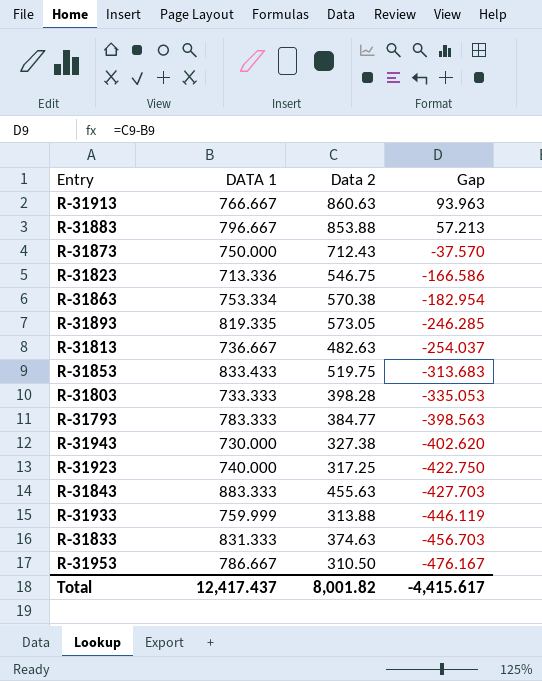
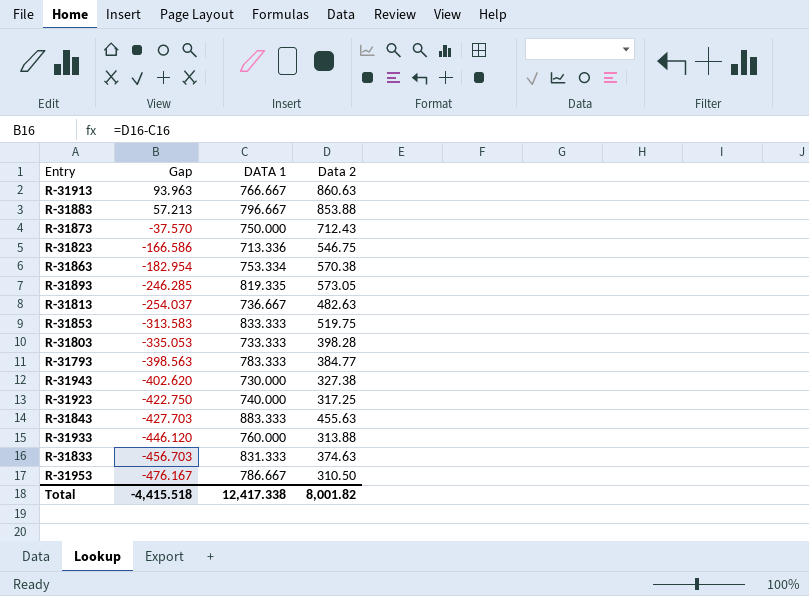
column Gap | position: 4 -> 2
R-31853 | Gap: -313.683 -> -313.583
R-31853 | DATA 1: 833.433 -> 833.333
R-31933 | Gap: -446.119 -> -446.120
R-31933 | DATA 1: 759.999 -> 760.000
Total | Gap: -4,415.617 -> -4,415.518
Total | DATA 1: 12,417.437 -> 12,417.338

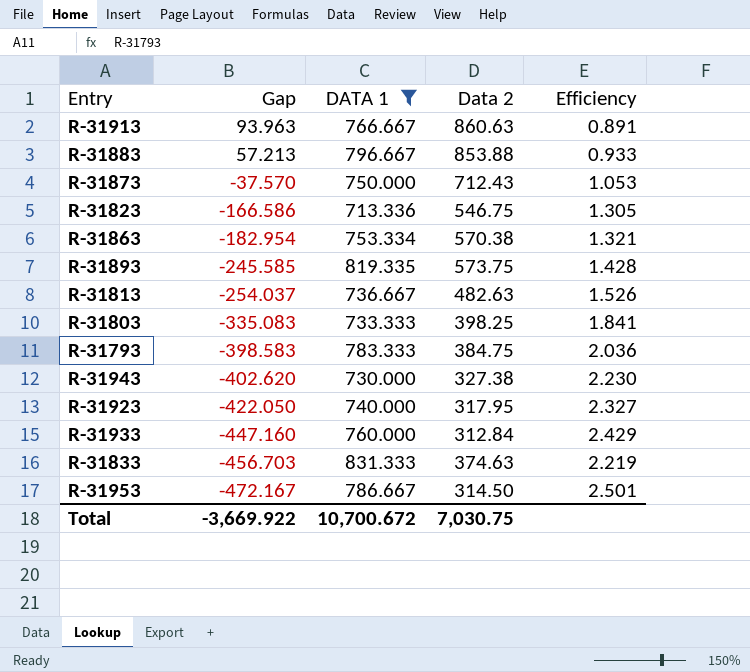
filter: none -> DATA 1 <= 831.333
column Efficiency | formula: none -> [DATA 1] / [Data 2]
R-31893 | Gap: -246.285 -> -245.585
R-31893 | Data 2: 573.05 -> 573.75
R-31803 | Gap: -335.053 -> -335.083
R-31803 | Data 2: 398.28 -> 398.25
R-31793 | Gap: -398.563 -> -398.583
R-31793 | Data 2: 384.77 -> 384.75
R-31923 | Gap: -422.750 -> -422.050
R-31923 | Data 2: 317.25 -> 317.95
R-31933 | Gap: -446.120 -> -447.160
R-31933 | Data 2: 313.88 -> 312.84
R-31953 | Gap: -476.167 -> -472.167
R-31953 | Data 2: 310.50 -> 314.50
Total | Gap: -4,415.518 -> -3,669.922
Total | DATA 1: 12,417.338 -> 10,700.672
Total | Data 2: 8,001.82 -> 7,030.75

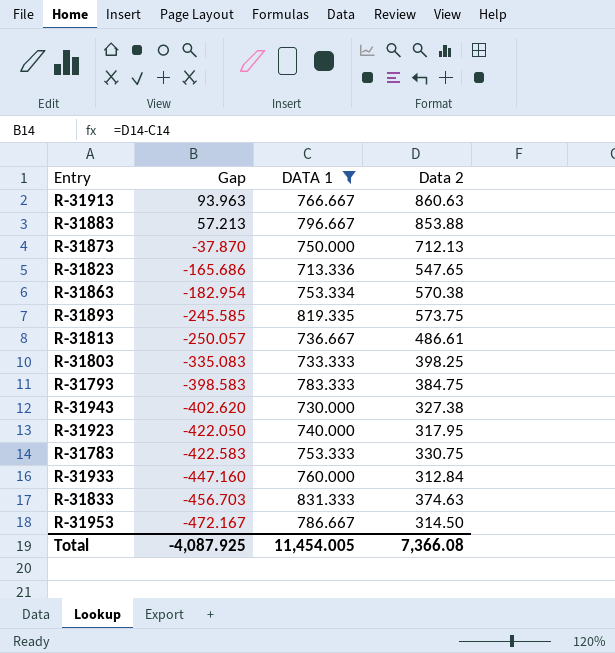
column Efficiency | formula: [DATA 1] / [Data 2] -> none
R-31873 | Gap: -37.570 -> -37.870
R-31873 | Data 2: 712.43 -> 712.13
R-31823 | Gap: -166.586 -> -165.686
R-31823 | Data 2: 546.75 -> 547.65
R-31813 | Gap: -254.037 -> -250.057
R-31813 | Data 2: 482.63 -> 486.61
row R-31783: none -> -422.583 | 753.333 | 330.75
Total | Gap: -3,669.922 -> -4,087.925
Total | DATA 1: 10,700.672 -> 11,454.005
Total | Data 2: 7,030.75 -> 7,366.08

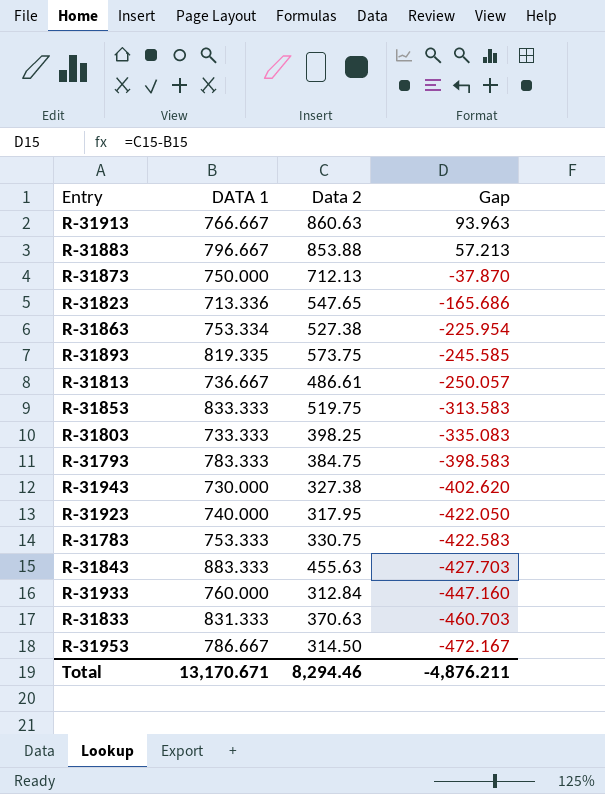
filter: DATA 1 <= 831.333 -> none
column Gap | position: 2 -> 4
R-31863 | Data 2: 570.38 -> 527.38
R-31863 | Gap: -182.954 -> -225.954
R-31833 | Data 2: 374.63 -> 370.63
R-31833 | Gap: -456.703 -> -460.703
Total | DATA 1: 11,454.005 -> 13,170.671
Total | Data 2: 7,366.08 -> 8,294.46
Total | Gap: -4,087.925 -> -4,876.211

